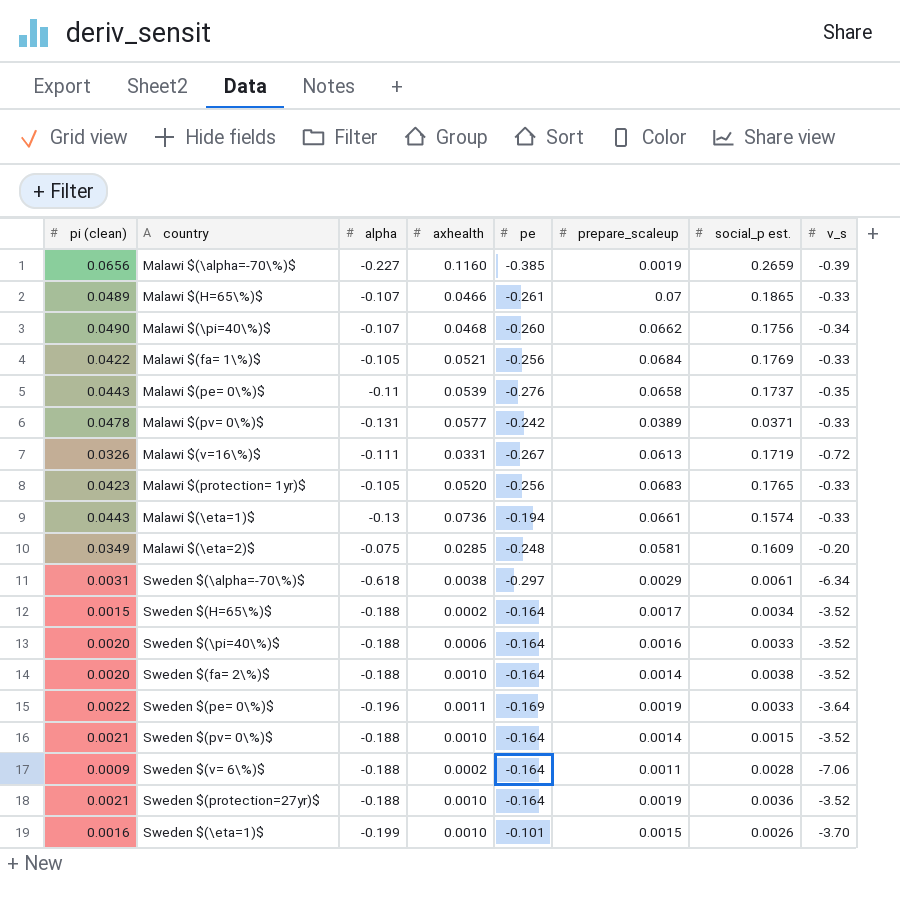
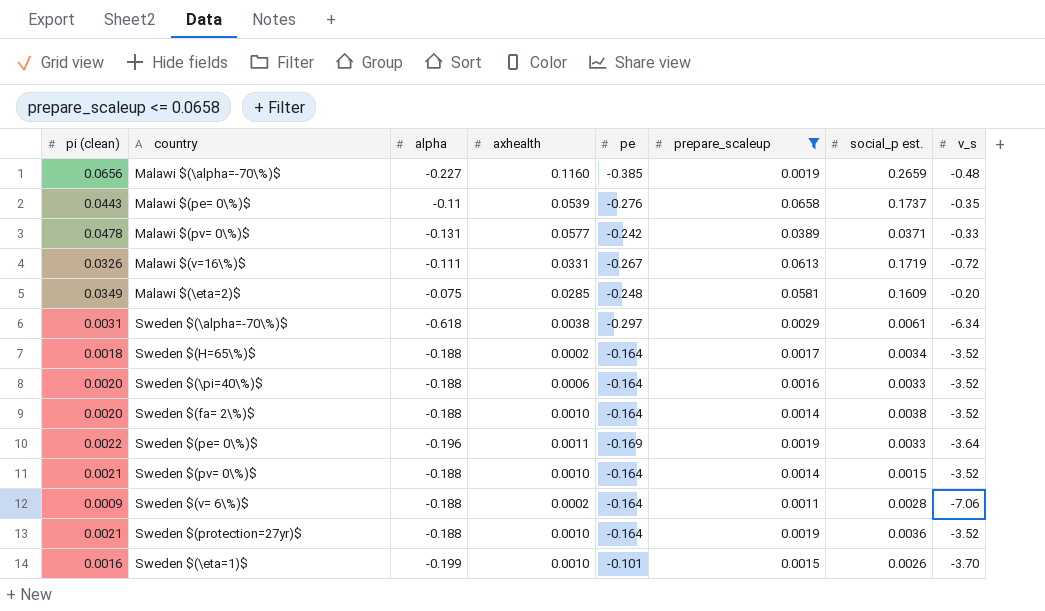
filter: none -> prepare_scaleup <= 0.0658
Malawi $(\alpha=-70\%)$ | v_s: -0.39 -> -0.48
Sweden $(H=65\%)$ | pi (clean): 0.0015 -> 0.0018

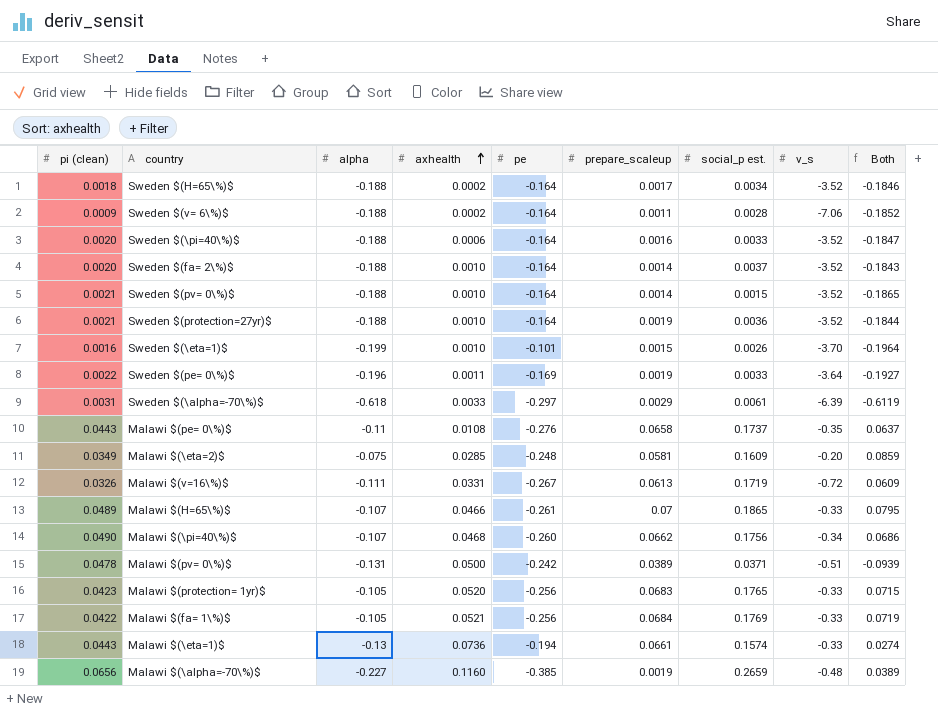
filter: prepare_scaleup <= 0.0658 -> none
row order: none -> axhealth ascending
column Both | formula: none -> [alpha] + [social_p est.]
Sweden $(fa= 2\%)$ | social_p est.: 0.0038 -> 0.0037
Sweden $(\alpha=-70\%)$ | axhealth: 0.0038 -> 0.0033
Sweden $(\alpha=-70\%)$ | v_s: -6.34 -> -6.39
Malawi $(pe= 0\%)$ | axhealth: 0.0539 -> 0.0108
Malawi $(pv= 0\%)$ | axhealth: 0.0577 -> 0.0500
Malawi $(pv= 0\%)$ | v_s: -0.33 -> -0.51

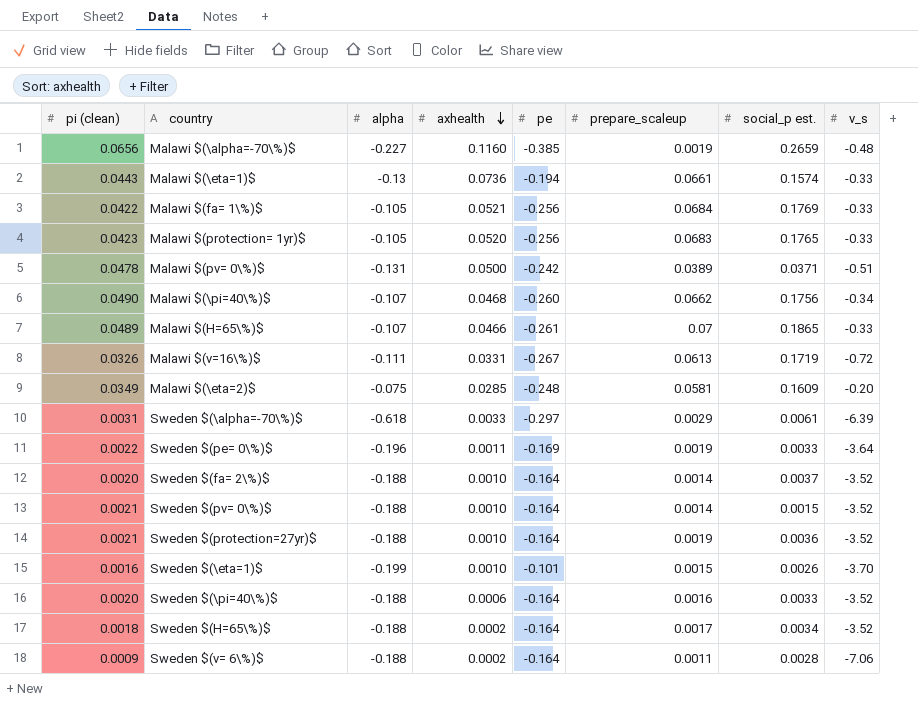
row order: axhealth ascending -> axhealth descending
column Both | formula: [alpha] + [social_p est.] -> none
row Malawi $(pe= 0\%)$: 0.0443 | -0.11 | 0.0108 | -0.276 | 0.0658 | 0.1737 | -0.35 | 0.0637 -> none

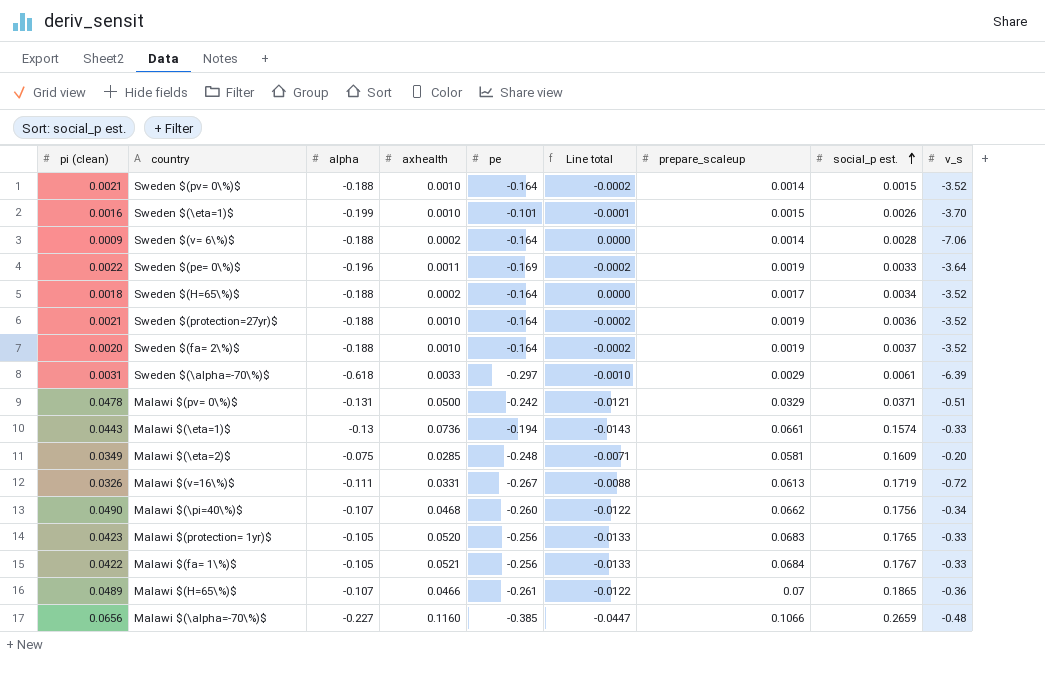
row order: axhealth descending -> social_p est. ascending
column Line total | formula: none -> [axhealth] * [pe]
row Sweden $(\pi=40\%)$: 0.0020 | -0.188 | 0.0006 | -0.164 | 0.0016 | 0.0033 | -3.52 -> none
Sweden $(v= 6\%)$ | prepare_scaleup: 0.0011 -> 0.0014
Sweden $(fa= 2\%)$ | prepare_scaleup: 0.0014 -> 0.0019
Malawi $(pv= 0\%)$ | prepare_scaleup: 0.0389 -> 0.0329
Malawi $(fa= 1\%)$ | social_p est.: 0.1769 -> 0.1767
Malawi $(H=65\%)$ | v_s: -0.33 -> -0.36
Malawi $(\alpha=-70\%)$ | prepare_scaleup: 0.0019 -> 0.1066

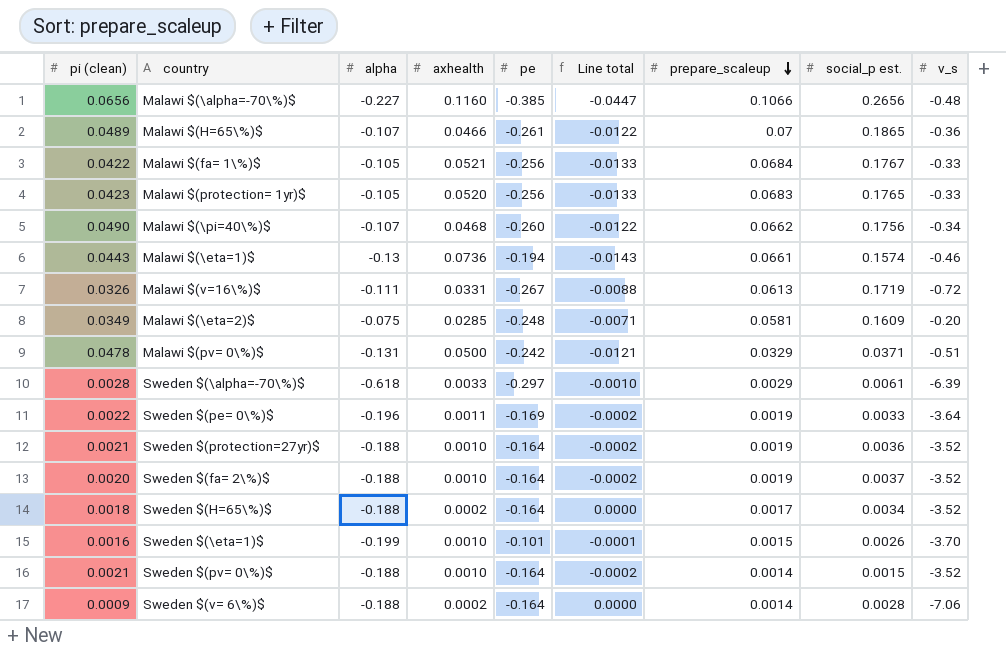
row order: social_p est. ascending -> prepare_scaleup descending
Malawi $(\alpha=-70\%)$ | social_p est.: 0.2659 -> 0.2656
Malawi $(\eta=1)$ | v_s: -0.33 -> -0.46
Sweden $(\alpha=-70\%)$ | pi (clean): 0.0031 -> 0.0028

